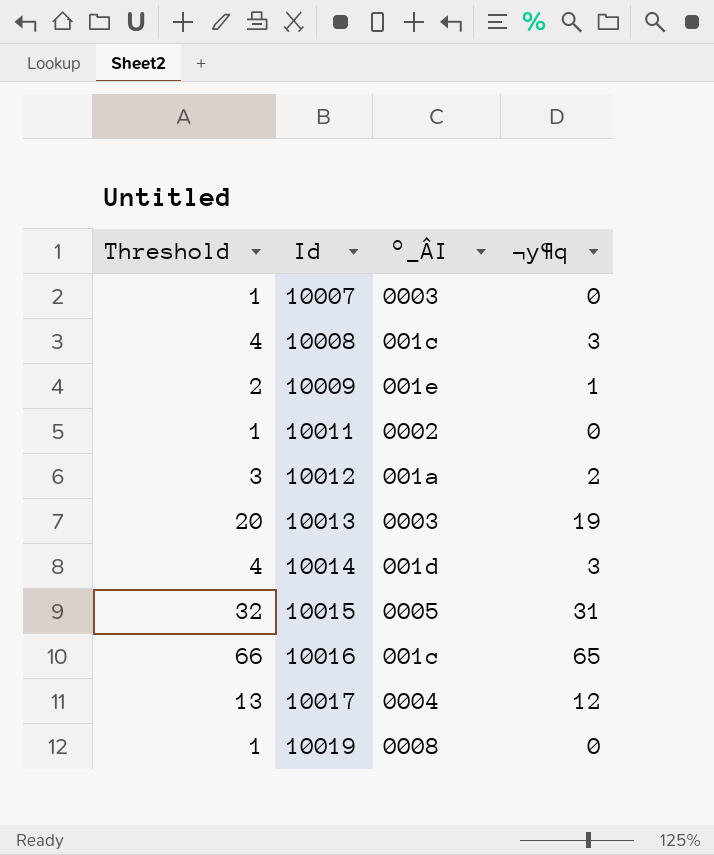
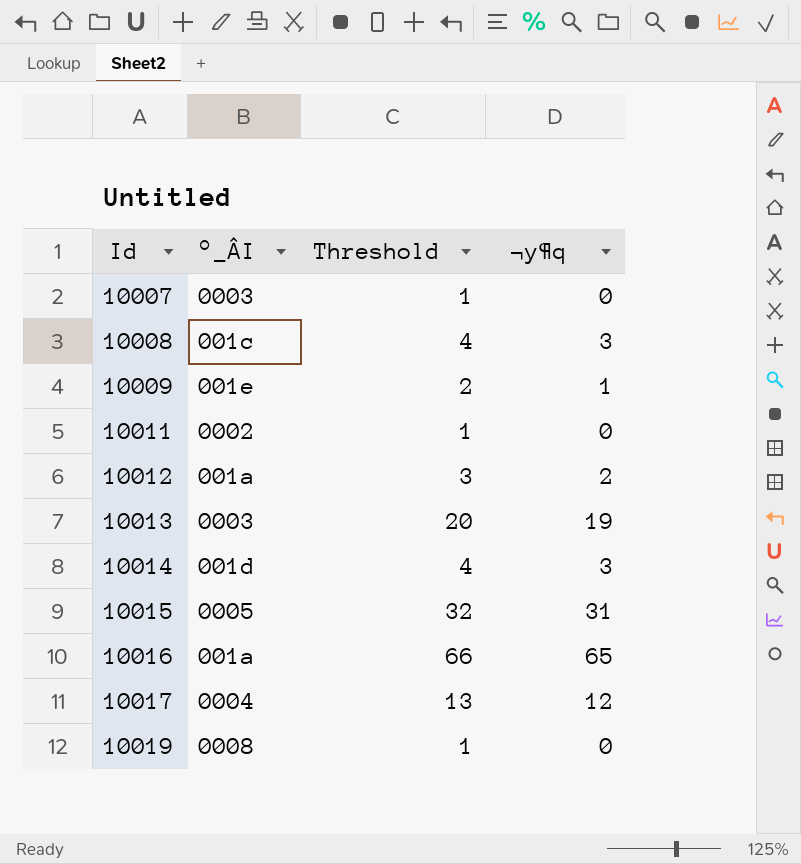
column Threshold | position: 1 -> 3
10016 | °_ÂI: 001c -> 001a

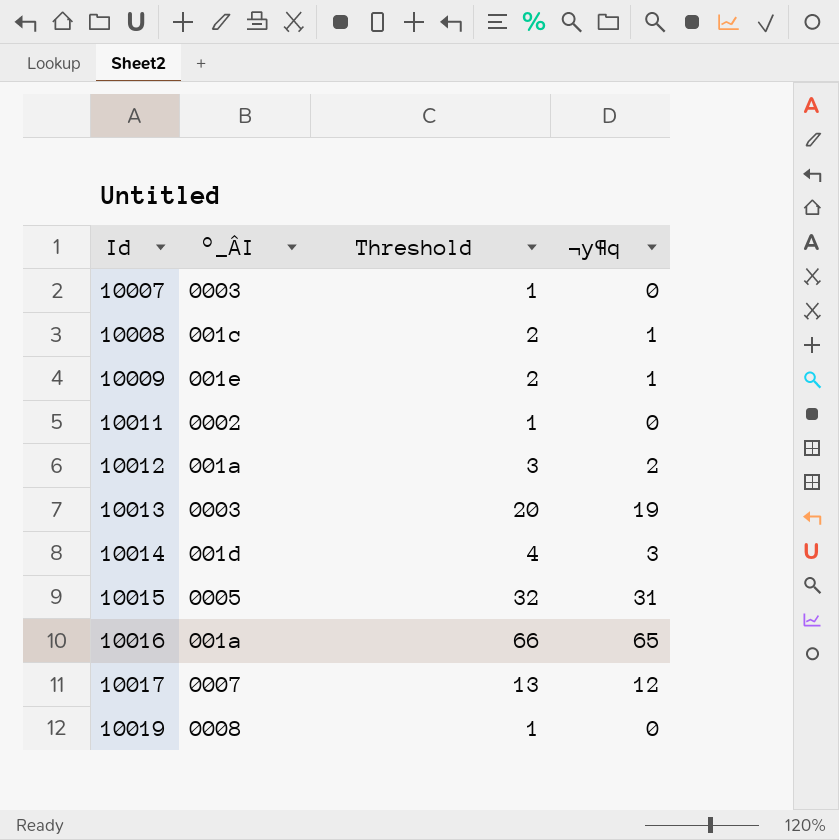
10008 | Threshold: 4 -> 2
10008 | ¬y¶q: 3 -> 1
10017 | °_ÂI: 0004 -> 0007

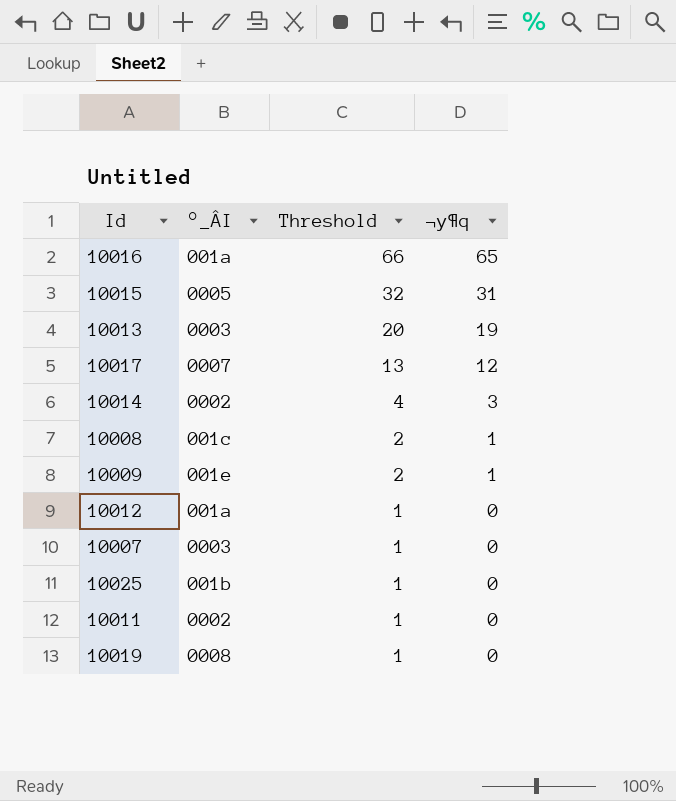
row order: Id ascending -> Threshold descending
10014 | °_ÂI: 001d -> 0002
10012 | Threshold: 3 -> 1
10012 | ¬y¶q: 2 -> 0
row 10025: none -> 001b | 1 | 0

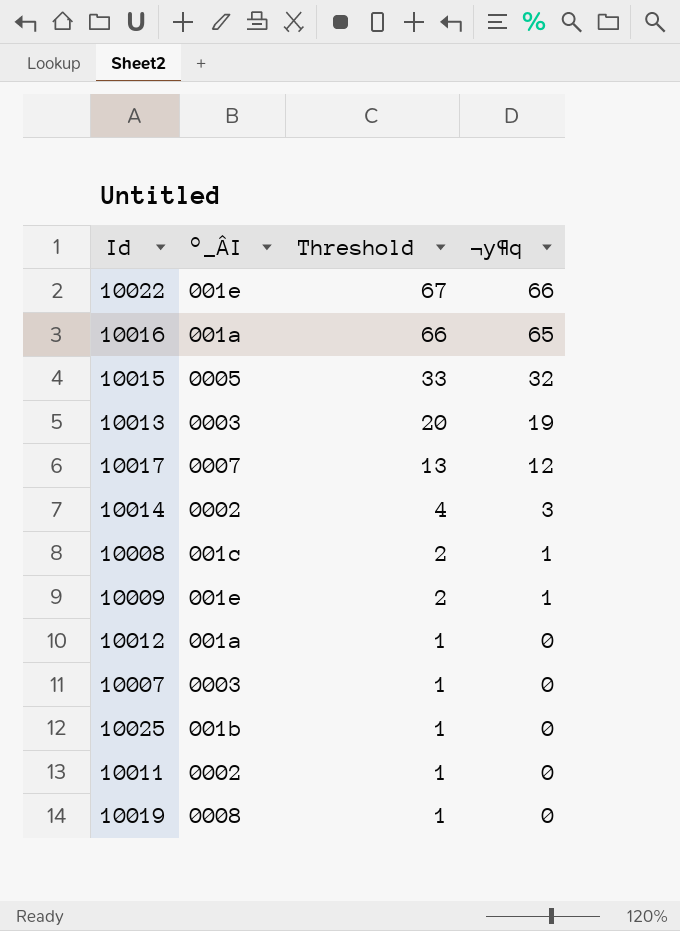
row 10022: none -> 001e | 67 | 66
10015 | Threshold: 32 -> 33
10015 | ¬y¶q: 31 -> 32

